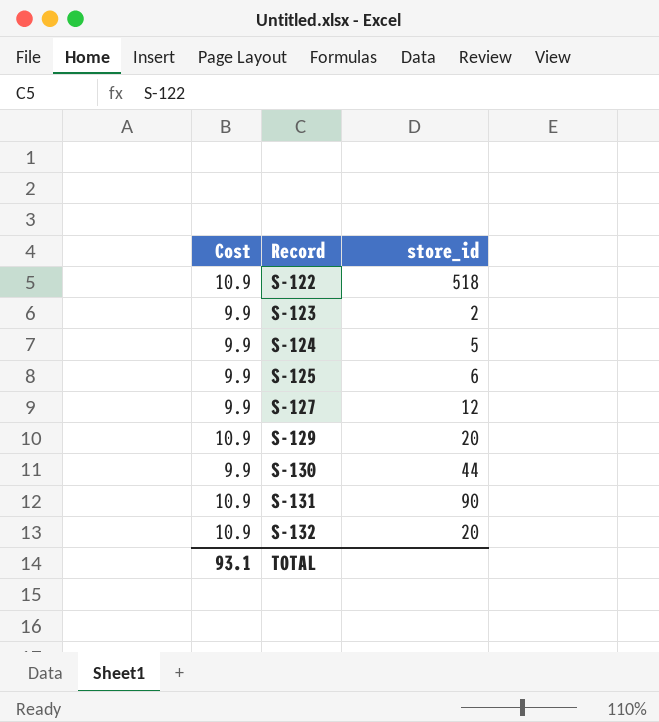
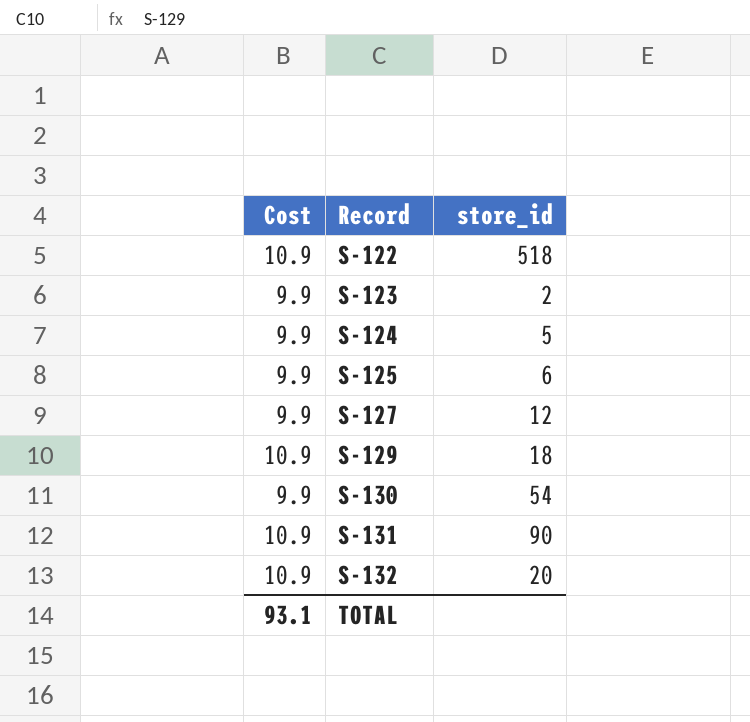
S-129 | store_id: 20 -> 18
S-130 | store_id: 44 -> 54

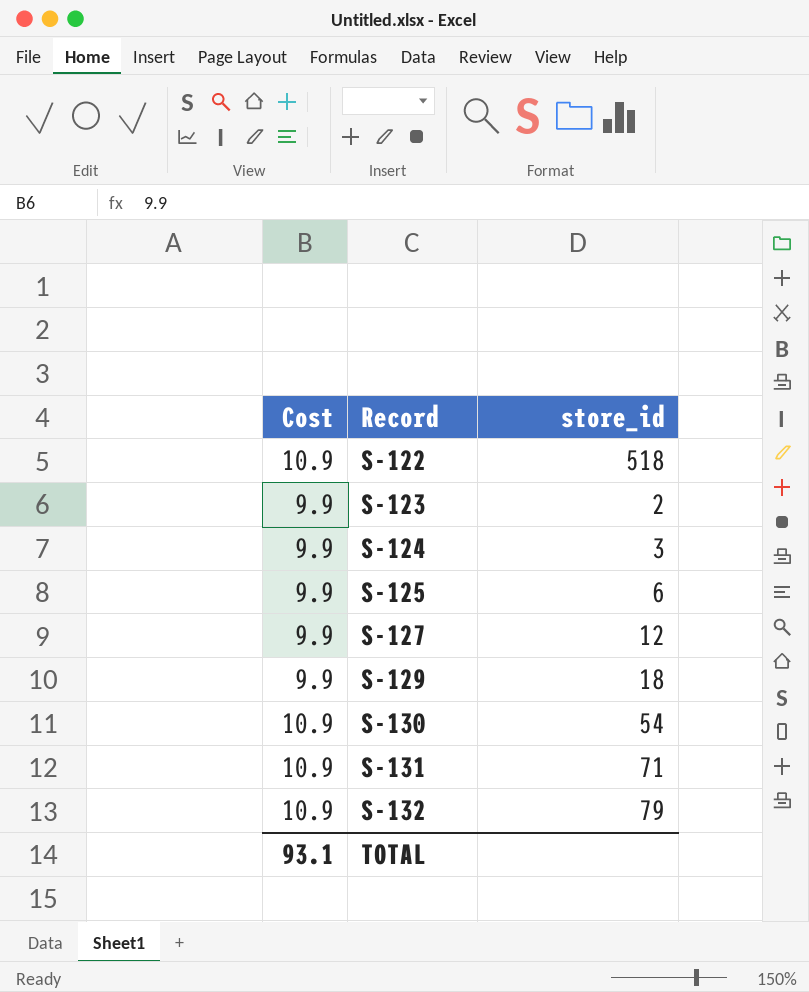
S-124 | store_id: 5 -> 3
S-129 | Cost: 10.9 -> 9.9
S-130 | Cost: 9.9 -> 10.9
S-131 | store_id: 90 -> 71
S-132 | store_id: 20 -> 79

